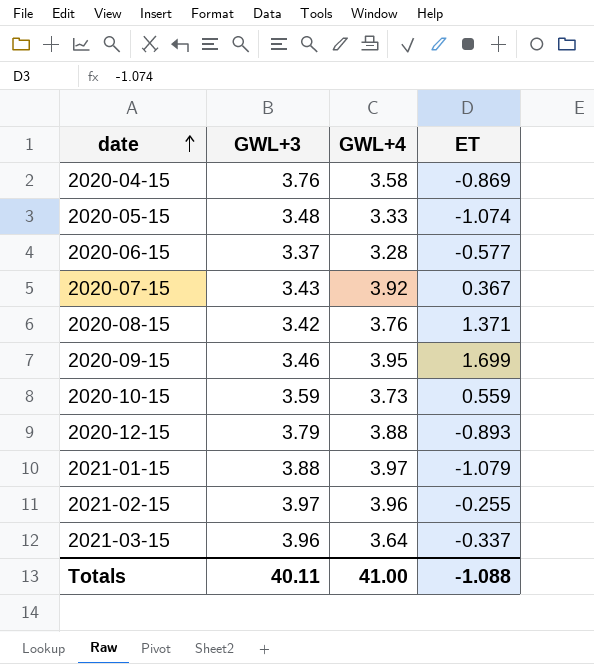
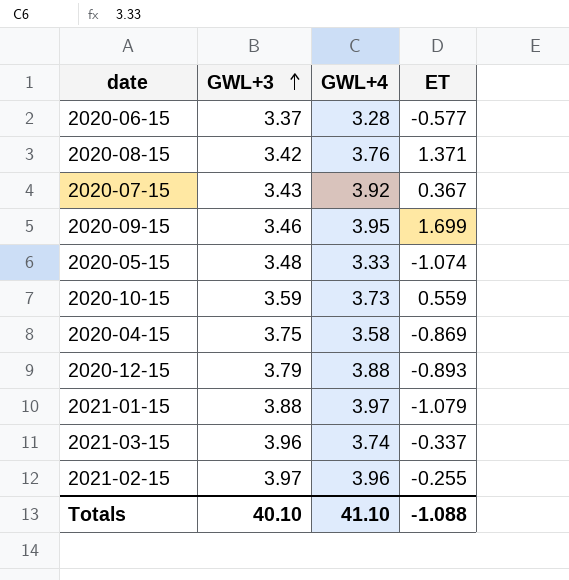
row order: date ascending -> GWL+3 ascending
2020-04-15 | GWL+3: 3.76 -> 3.75
2021-03-15 | GWL+4: 3.64 -> 3.74
Totals | GWL+3: 40.11 -> 40.10
Totals | GWL+4: 41.00 -> 41.10

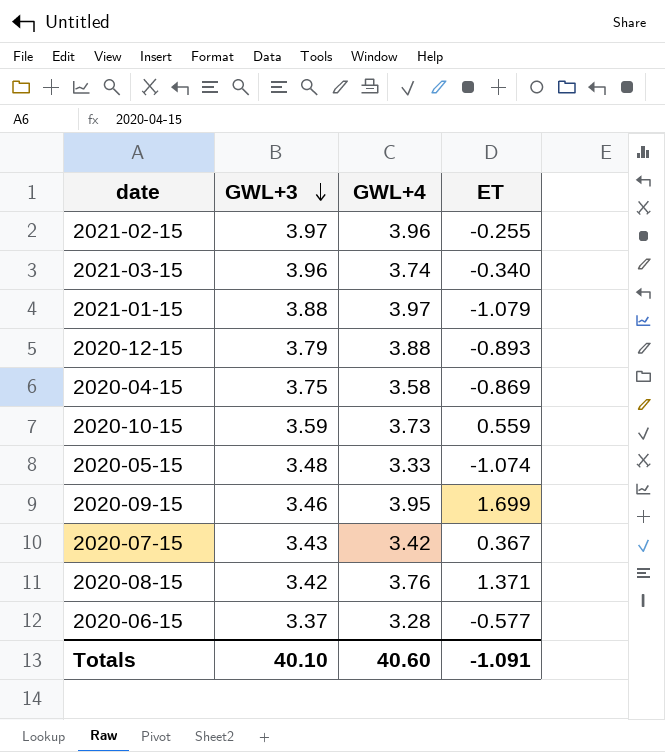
row order: GWL+3 ascending -> GWL+3 descending
2021-03-15 | ET: -0.337 -> -0.340
2020-07-15 | GWL+4: 3.92 -> 3.42
Totals | GWL+4: 41.10 -> 40.60
Totals | ET: -1.088 -> -1.091

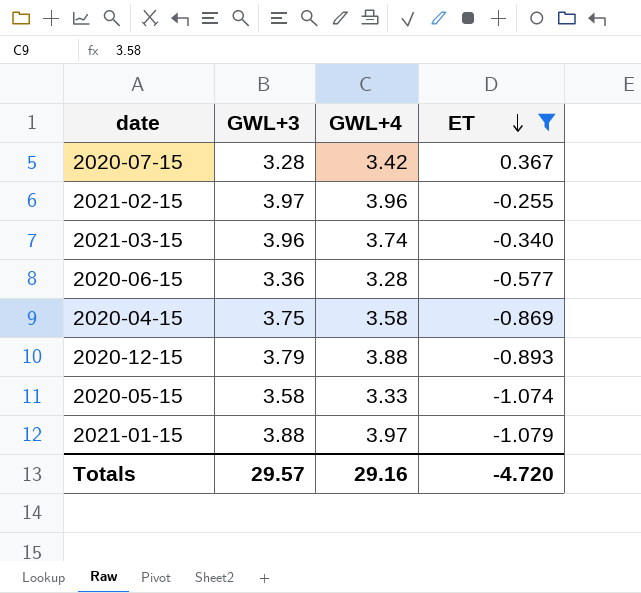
filter: none -> ET <= 0.367
row order: GWL+3 descending -> ET descending
2020-07-15 | GWL+3: 3.43 -> 3.28
2020-06-15 | GWL+3: 3.37 -> 3.36
2020-05-15 | GWL+3: 3.48 -> 3.58
Totals | GWL+3: 40.10 -> 29.57
Totals | GWL+4: 40.60 -> 29.16
Totals | ET: -1.091 -> -4.720

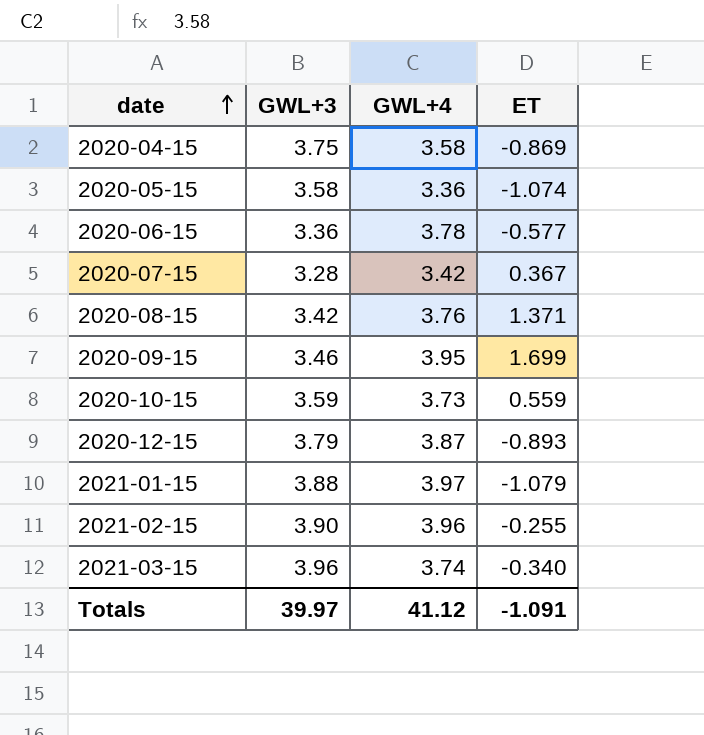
filter: ET <= 0.367 -> none
row order: ET descending -> date ascending
2020-05-15 | GWL+4: 3.33 -> 3.36
2020-06-15 | GWL+4: 3.28 -> 3.78
2020-12-15 | GWL+4: 3.88 -> 3.87
2021-02-15 | GWL+3: 3.97 -> 3.90
Totals | GWL+3: 29.57 -> 39.97
Totals | GWL+4: 29.16 -> 41.12
Totals | ET: -4.720 -> -1.091

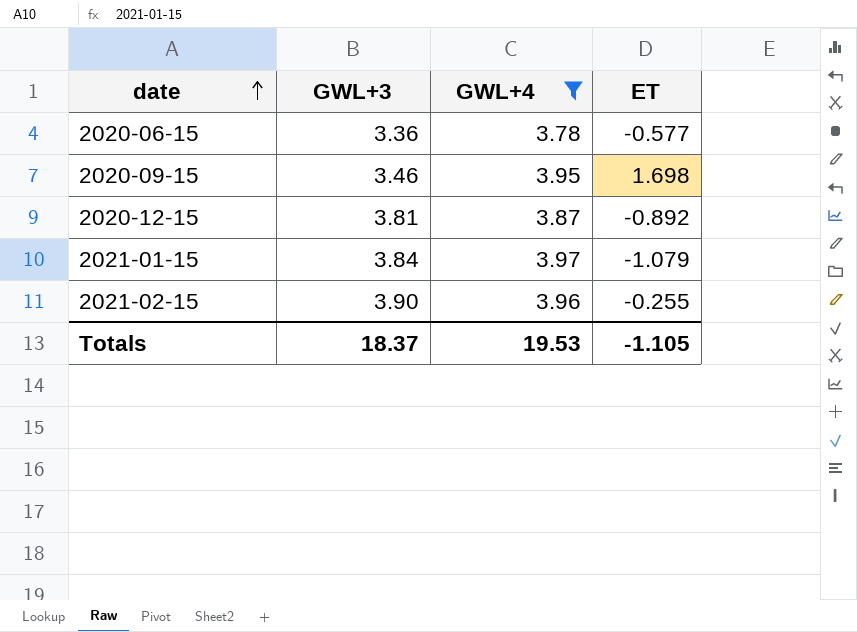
filter: none -> GWL+4 >= 3.78
2020-09-15 | ET: 1.699 -> 1.698
2020-12-15 | GWL+3: 3.79 -> 3.81
2020-12-15 | ET: -0.893 -> -0.892
2021-01-15 | GWL+3: 3.88 -> 3.84
Totals | GWL+3: 39.97 -> 18.37
Totals | GWL+4: 41.12 -> 19.53
Totals | ET: -1.091 -> -1.105

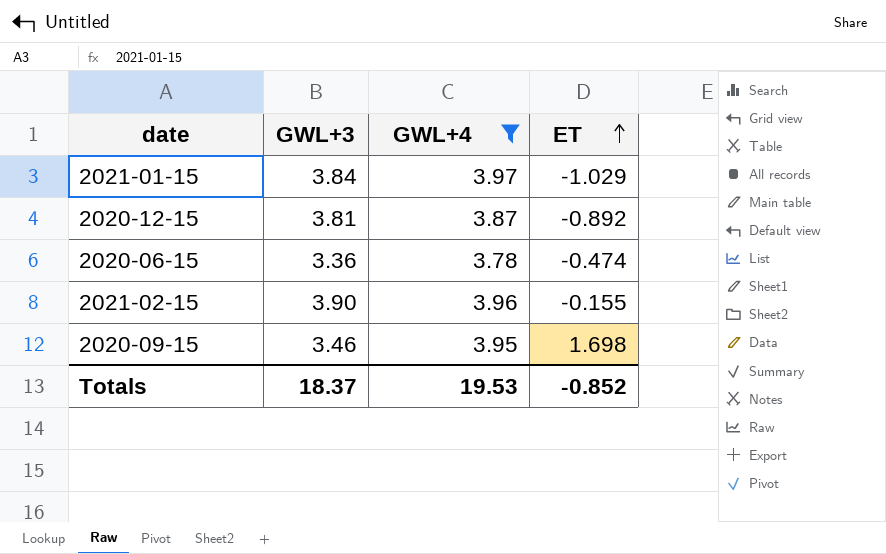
row order: date ascending -> ET ascending
2021-01-15 | ET: -1.079 -> -1.029
2020-06-15 | ET: -0.577 -> -0.474
2021-02-15 | ET: -0.255 -> -0.155
Totals | ET: -1.105 -> -0.852

